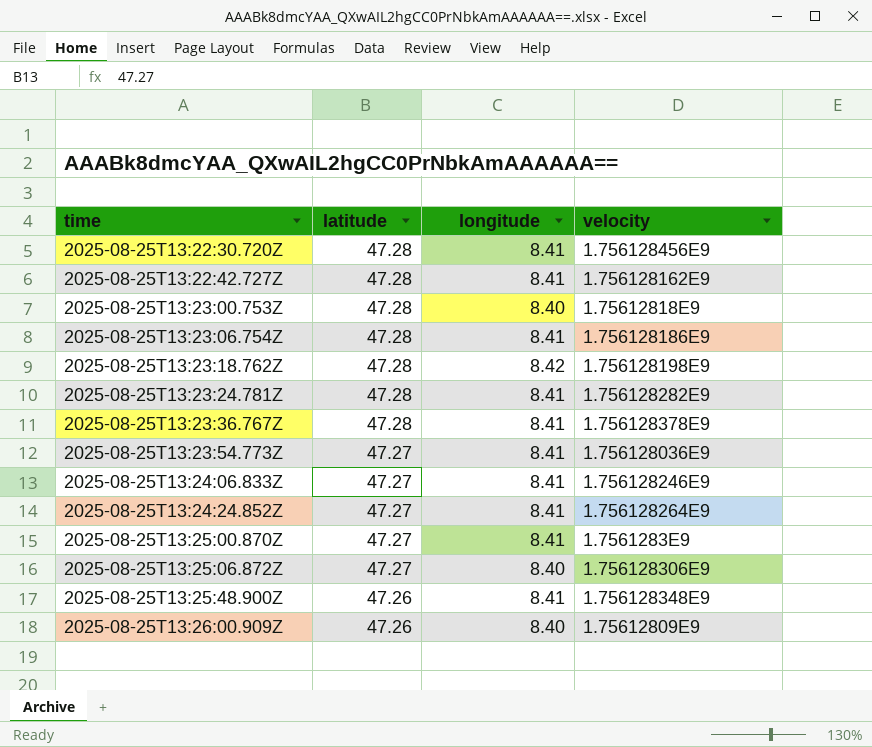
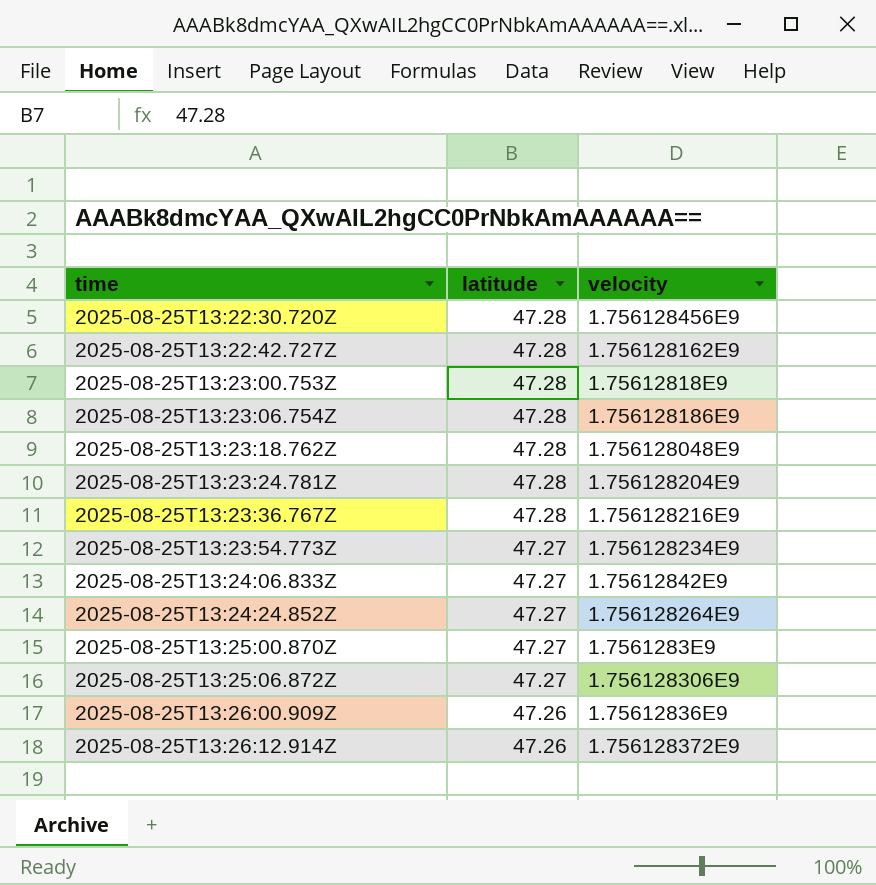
column longitude | position: 3 -> none
row 2025-08-25T13:25:48.900Z: 47.26 | 8.41 | 1.756128348E9 -> none
2025-08-25T13:23:18.762Z | velocity: 1.756128198E9 -> 1.756128048E9
2025-08-25T13:23:24.781Z | velocity: 1.756128282E9 -> 1.756128204E9
2025-08-25T13:23:36.767Z | velocity: 1.756128378E9 -> 1.756128216E9
2025-08-25T13:23:54.773Z | velocity: 1.756128036E9 -> 1.756128234E9
2025-08-25T13:24:06.833Z | velocity: 1.756128246E9 -> 1.75612842E9
2025-08-25T13:26:00.909Z | velocity: 1.75612809E9 -> 1.75612836E9
row 2025-08-25T13:26:12.914Z: none -> 47.26 | 1.756128372E9

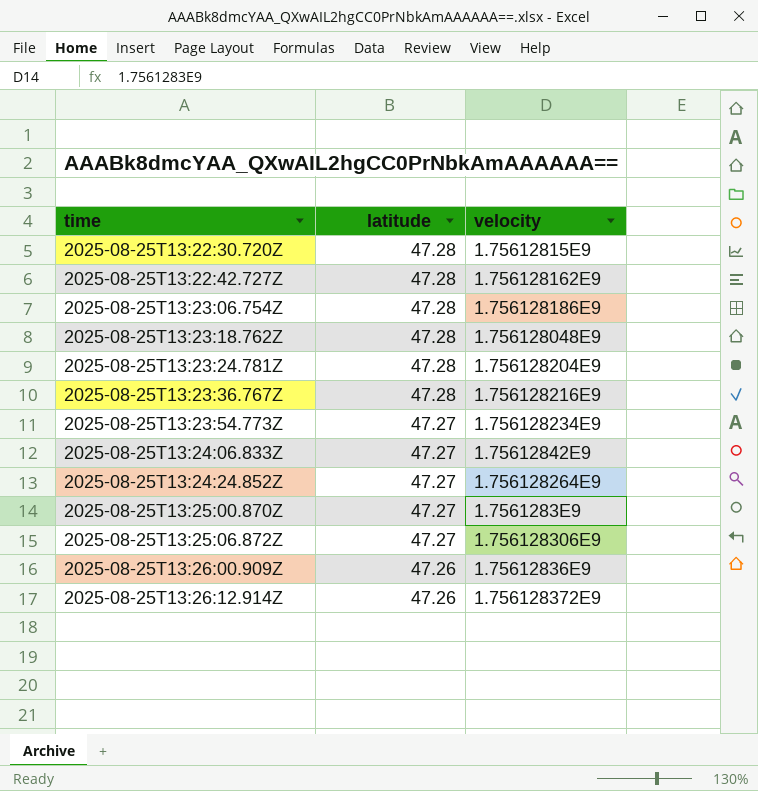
row 2025-08-25T13:23:00.753Z: 47.28 | 1.75612818E9 -> none
2025-08-25T13:22:30.720Z | velocity: 1.756128456E9 -> 1.75612815E9

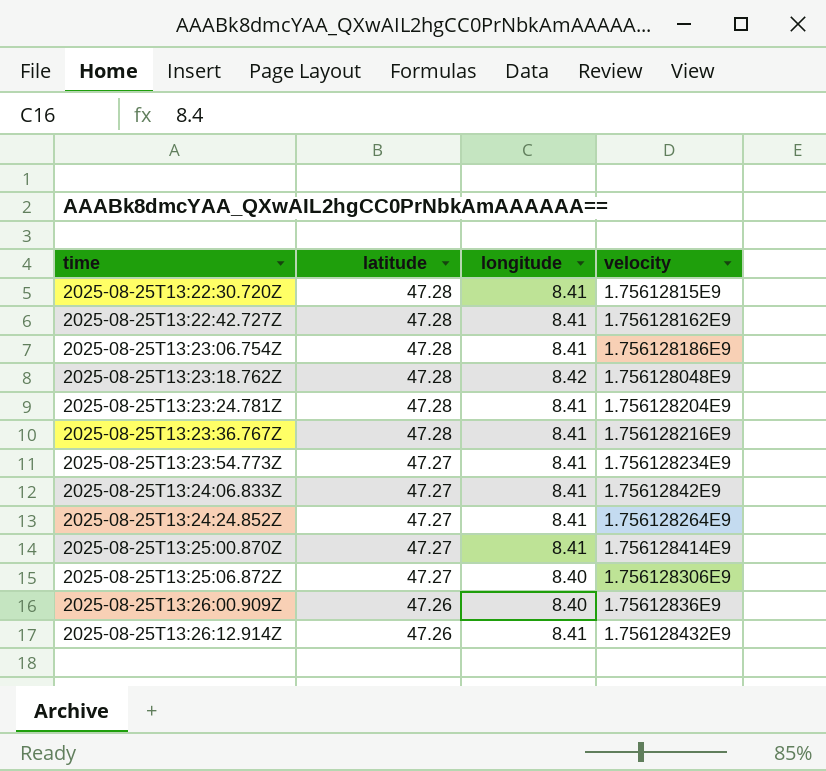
column longitude | position: none -> 3
2025-08-25T13:25:00.870Z | velocity: 1.7561283E9 -> 1.756128414E9
2025-08-25T13:26:12.914Z | velocity: 1.756128372E9 -> 1.756128432E9

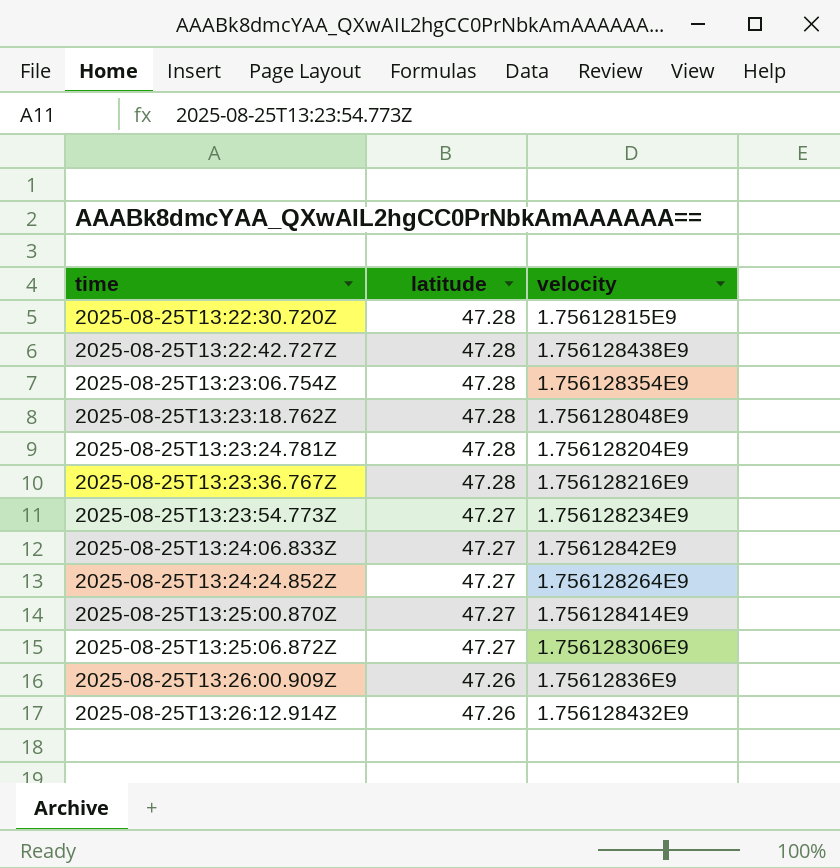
column longitude | position: 3 -> none
2025-08-25T13:22:42.727Z | velocity: 1.756128162E9 -> 1.756128438E9
2025-08-25T13:23:06.754Z | velocity: 1.756128186E9 -> 1.756128354E9

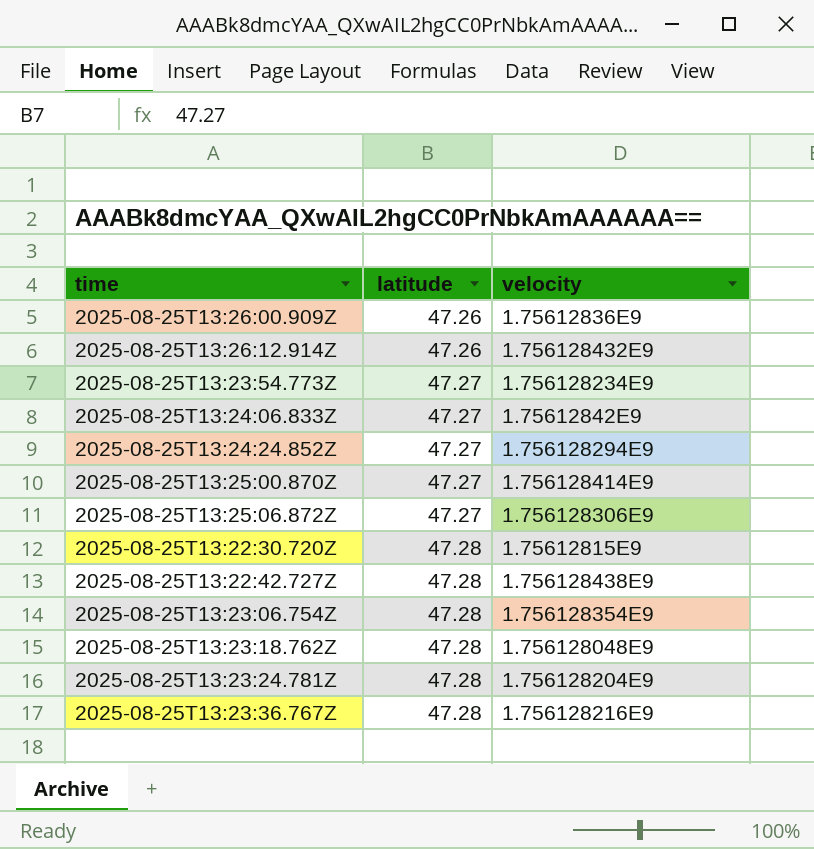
row order: time ascending -> latitude ascending
2025-08-25T13:24:24.852Z | velocity: 1.756128264E9 -> 1.756128294E9

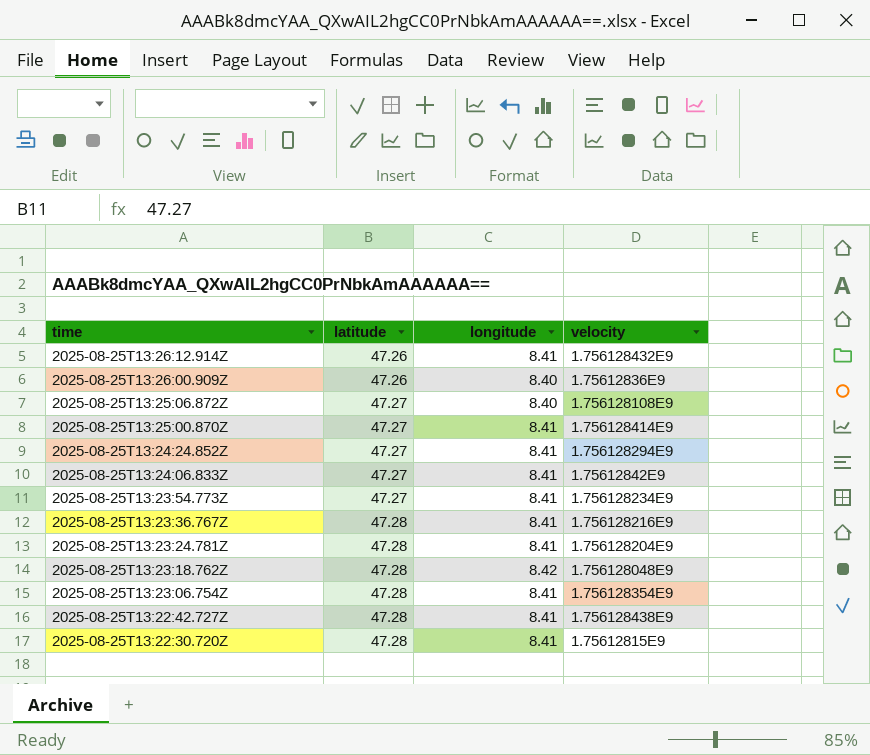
row order: latitude ascending -> time descending
column longitude | position: none -> 3
2025-08-25T13:25:06.872Z | velocity: 1.756128306E9 -> 1.756128108E9

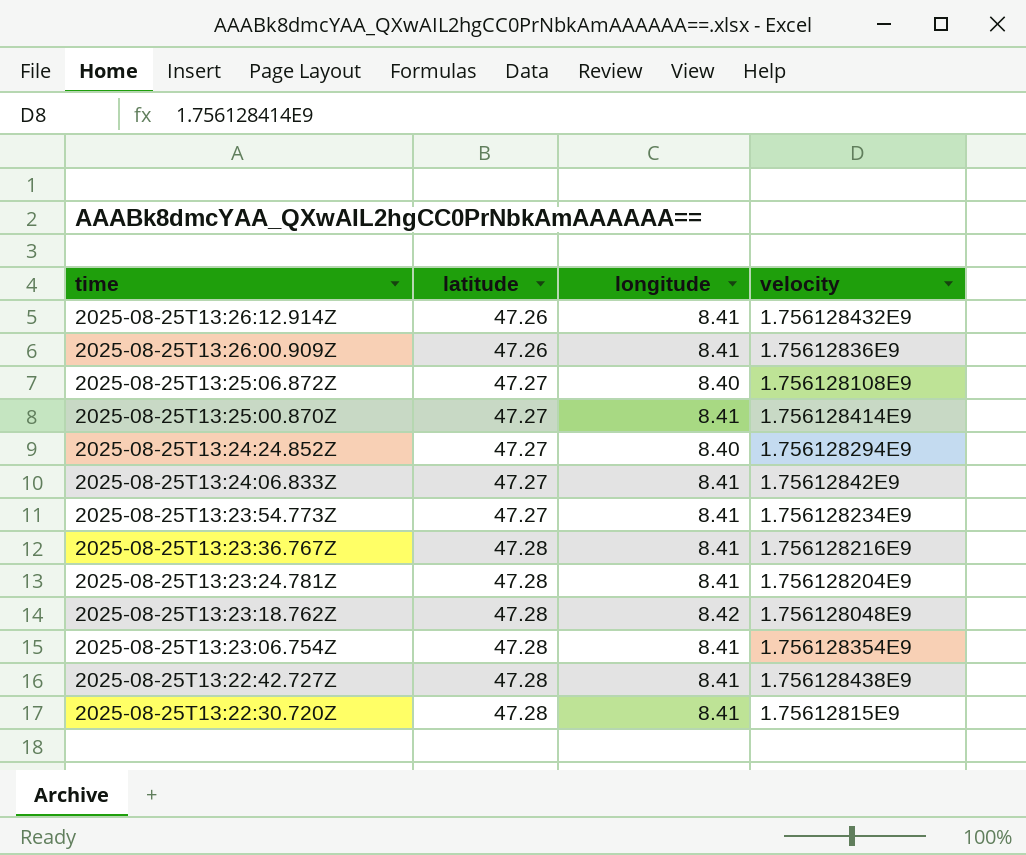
2025-08-25T13:26:00.909Z | longitude: 8.40 -> 8.41
2025-08-25T13:24:24.852Z | longitude: 8.41 -> 8.40

